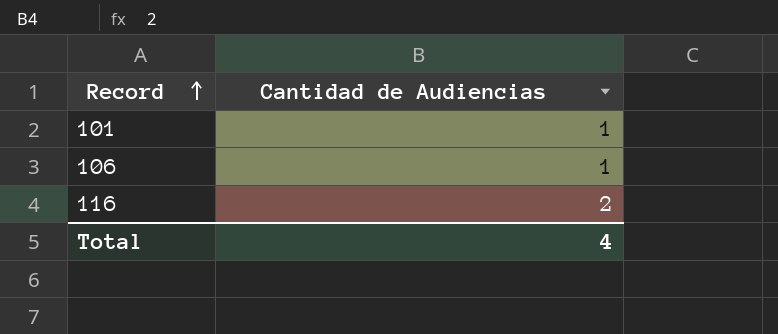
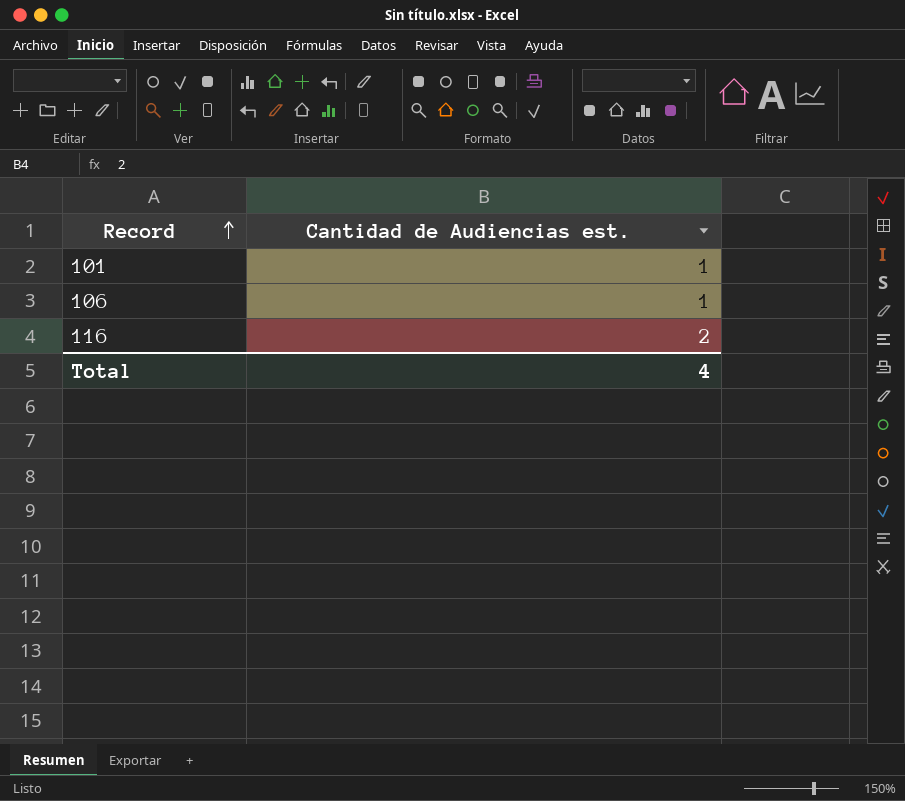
column name: Cantidad de Audiencias -> Cantidad de Audiencias est.

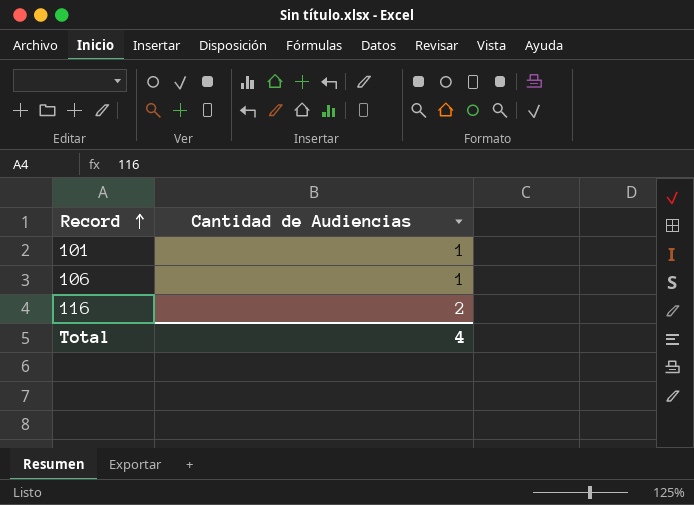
column name: Cantidad de Audiencias est. -> Cantidad de Audiencias

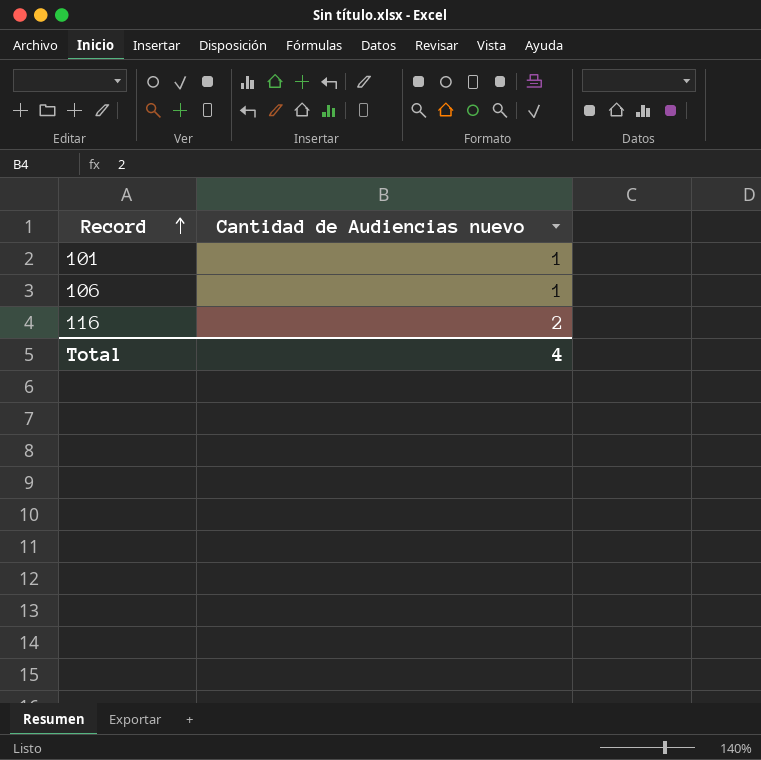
column name: Cantidad de Audiencias -> Cantidad de Audiencias nuevo

